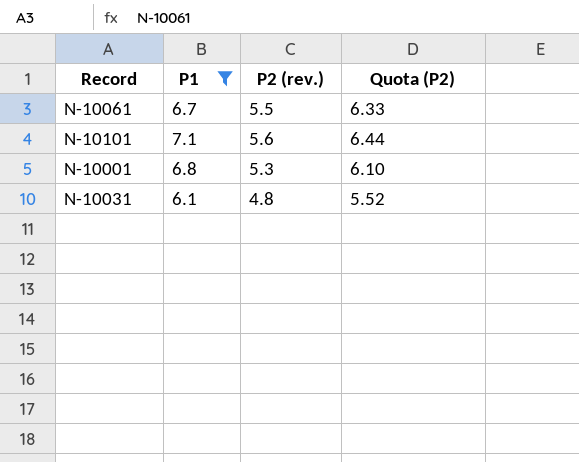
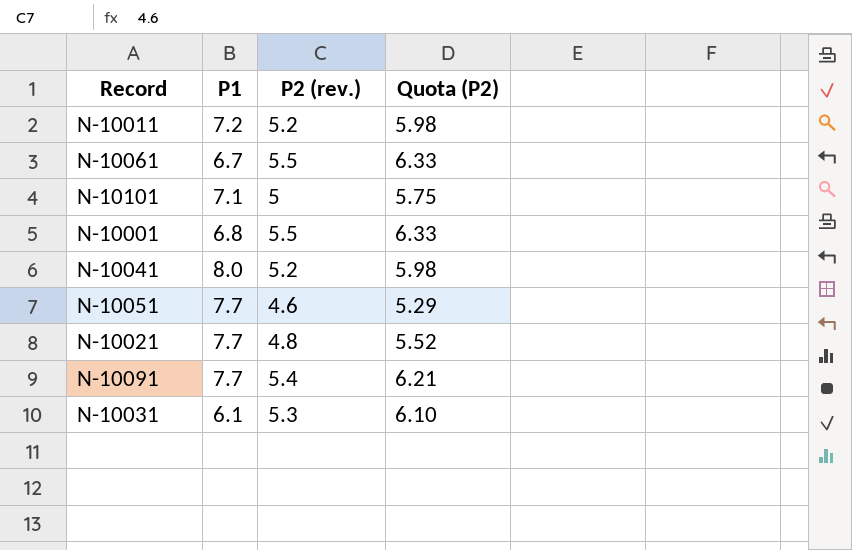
filter: P1 <= 7.1 -> none
N-10101 | P2 (rev.): 5.6 -> 5
N-10101 | Quota (P2): 6.44 -> 5.75
N-10001 | P2 (rev.): 5.3 -> 5.5
N-10001 | Quota (P2): 6.10 -> 6.33
N-10031 | P2 (rev.): 4.8 -> 5.3
N-10031 | Quota (P2): 5.52 -> 6.10

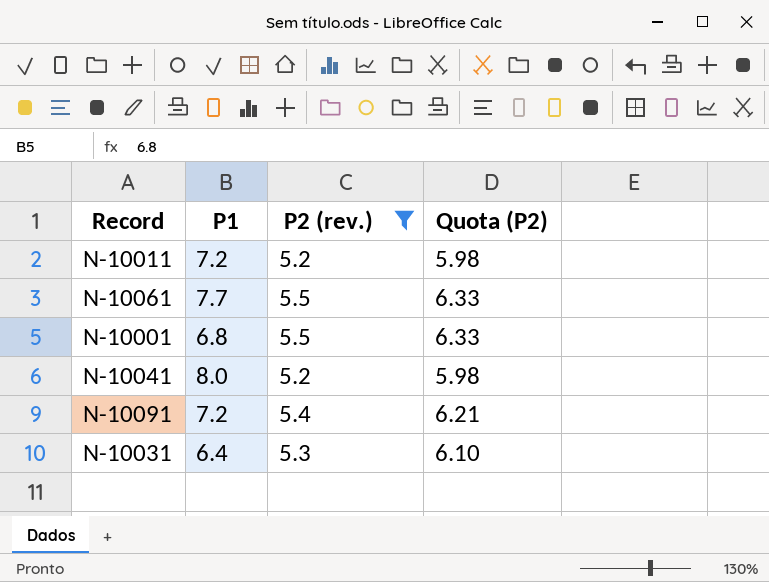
filter: none -> P2 (rev.) >= 5.2
N-10061 | P1: 6.7 -> 7.7
N-10091 | P1: 7.7 -> 7.2
N-10031 | P1: 6.1 -> 6.4

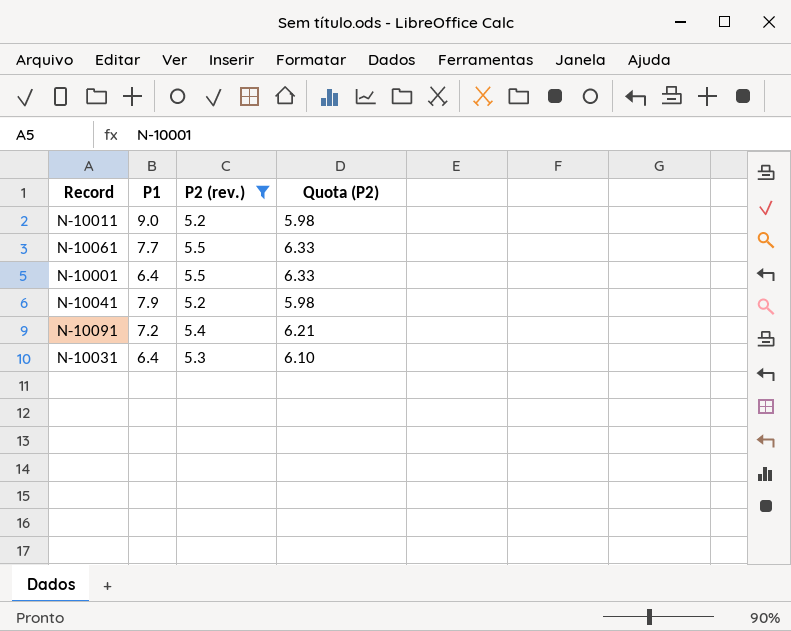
N-10011 | P1: 7.2 -> 9.0
N-10001 | P1: 6.8 -> 6.4
N-10041 | P1: 8.0 -> 7.9

